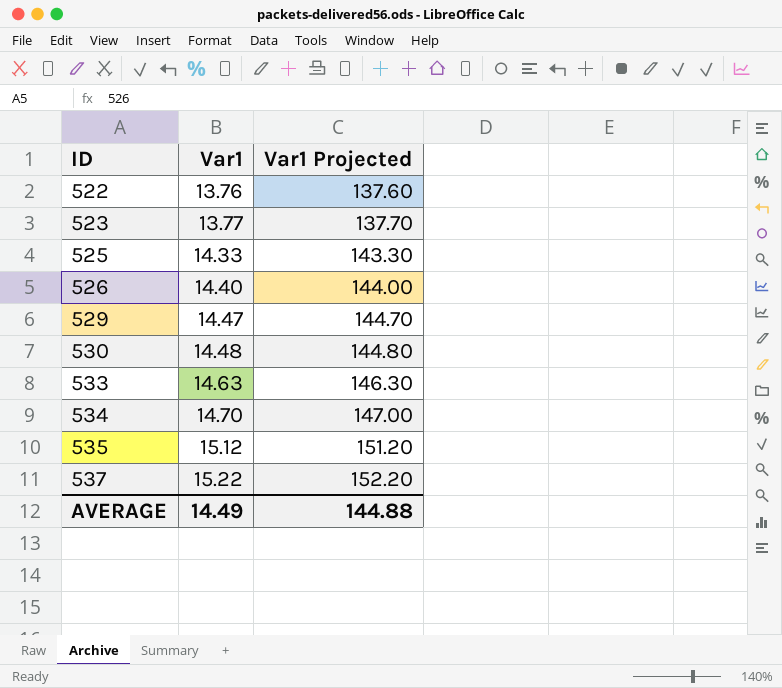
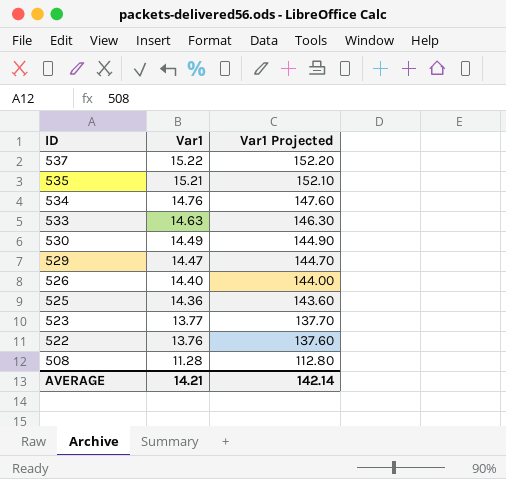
row order: ID ascending -> ID descending
535 | Var1: 15.12 -> 15.21
535 | Var1 Projected: 151.20 -> 152.10
534 | Var1: 14.70 -> 14.76
534 | Var1 Projected: 147.00 -> 147.60
530 | Var1: 14.48 -> 14.49
530 | Var1 Projected: 144.80 -> 144.90
525 | Var1: 14.33 -> 14.36
525 | Var1 Projected: 143.30 -> 143.60
row 508: none -> 11.28 | 112.80
AVERAGE | Var1: 14.49 -> 14.21
AVERAGE | Var1 Projected: 144.88 -> 142.14

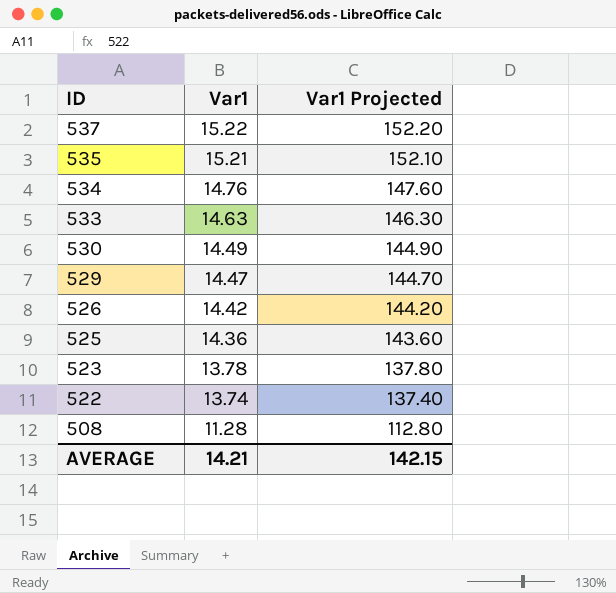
526 | Var1: 14.40 -> 14.42
526 | Var1 Projected: 144.00 -> 144.20
523 | Var1: 13.77 -> 13.78
523 | Var1 Projected: 137.70 -> 137.80
522 | Var1: 13.76 -> 13.74
522 | Var1 Projected: 137.60 -> 137.40
AVERAGE | Var1 Projected: 142.14 -> 142.15

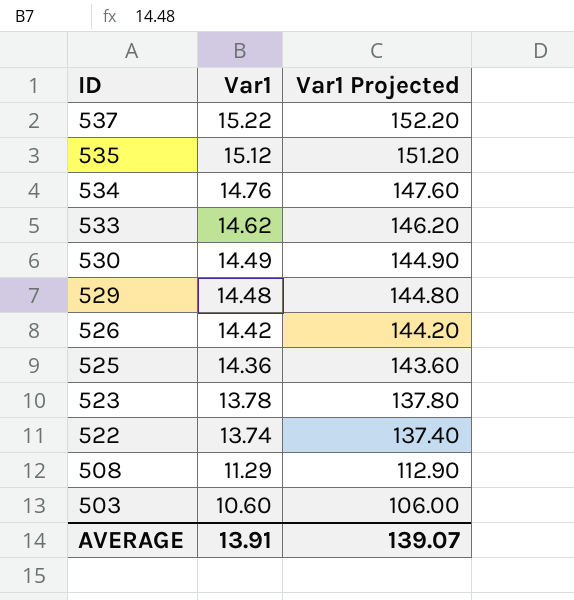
535 | Var1: 15.21 -> 15.12
535 | Var1 Projected: 152.10 -> 151.20
533 | Var1: 14.63 -> 14.62
533 | Var1 Projected: 146.30 -> 146.20
529 | Var1: 14.47 -> 14.48
529 | Var1 Projected: 144.70 -> 144.80
508 | Var1: 11.28 -> 11.29
508 | Var1 Projected: 112.80 -> 112.90
row 503: none -> 10.60 | 106.00
AVERAGE | Var1: 14.21 -> 13.91
AVERAGE | Var1 Projected: 142.15 -> 139.07

